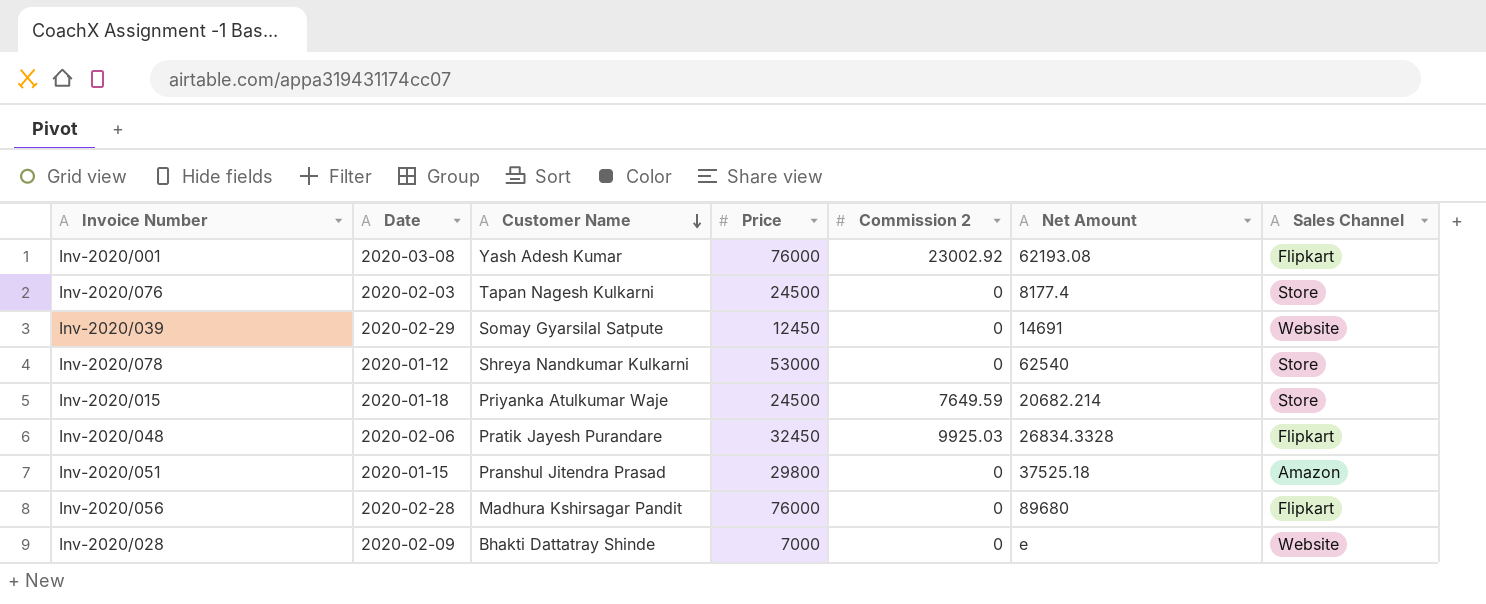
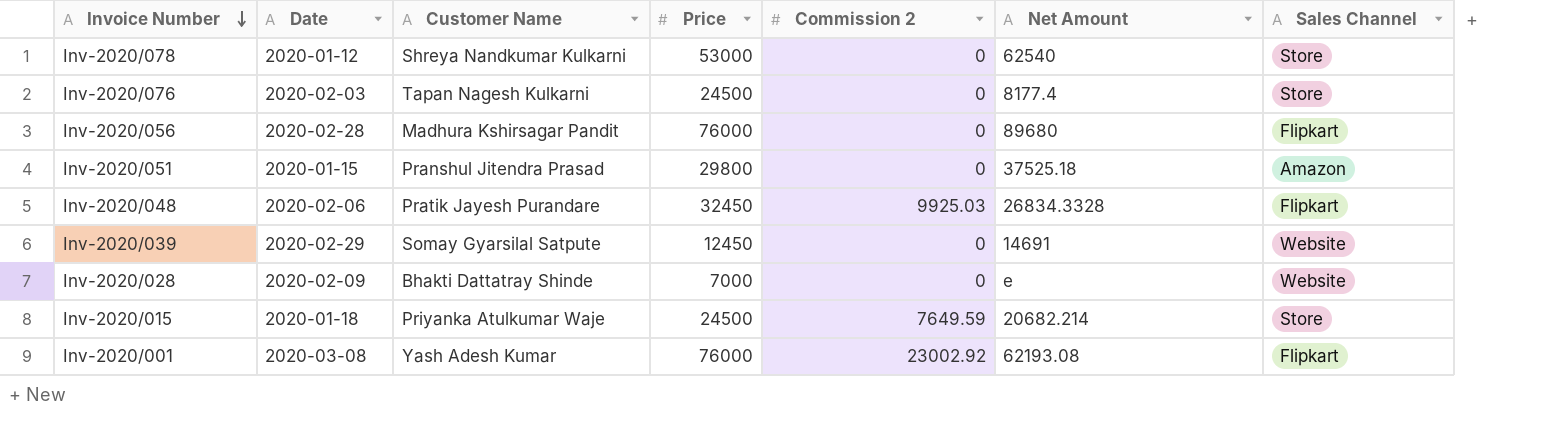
row order: Customer Name descending -> Invoice Number descending

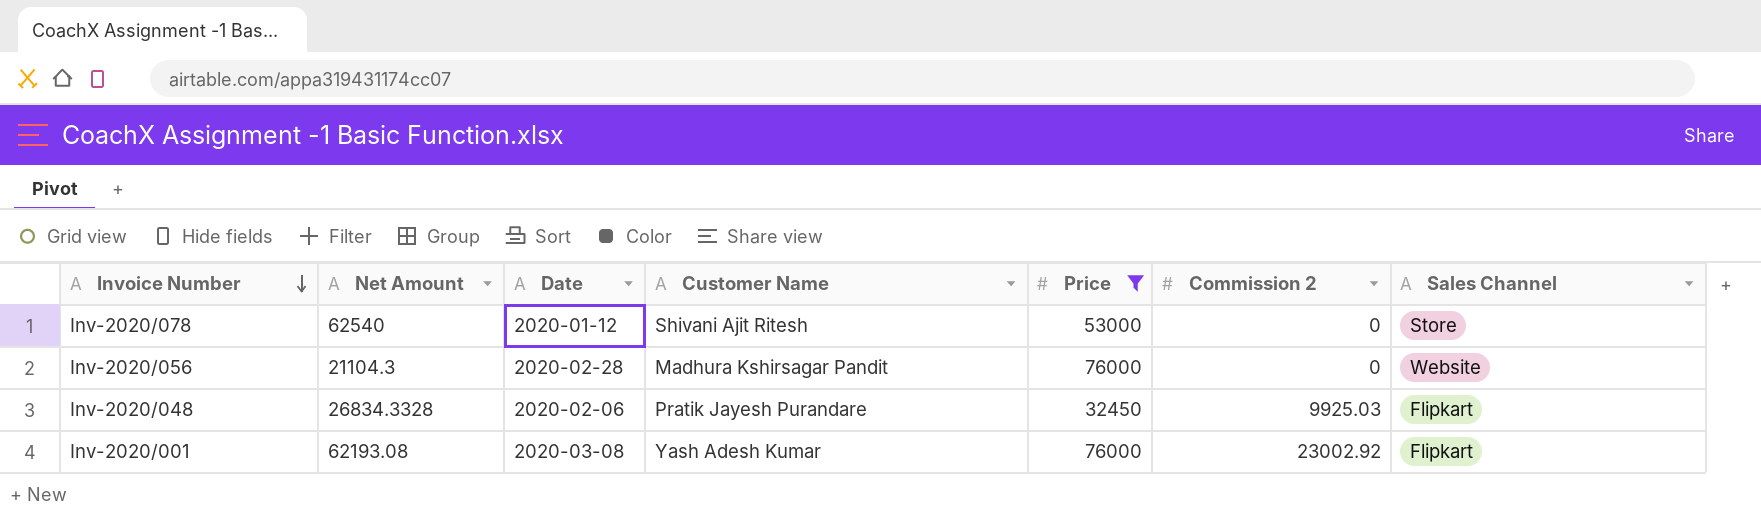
filter: none -> Price >= 32450
column Net Amount | position: 6 -> 2
Inv-2020/078 | Customer Name: Shreya Nandkumar Kulkarni -> Shivani Ajit Ritesh
Inv-2020/056 | Net Amount: 89680 -> 21104.3
Inv-2020/056 | Sales Channel: Flipkart -> Website

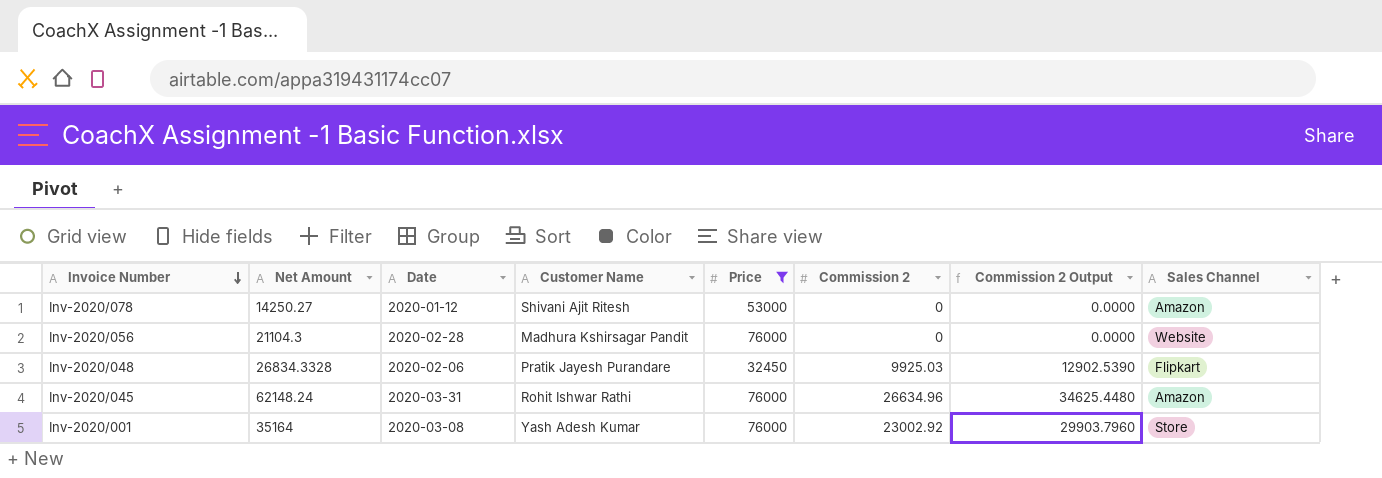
column Commission 2 Output | formula: none -> [Commission 2] * 1.3
Inv-2020/078 | Net Amount: 62540 -> 14250.27
Inv-2020/078 | Sales Channel: Store -> Amazon
row Inv-2020/045: none -> 62148.24 | 2020-03-31 | Rohit Ishwar Rathi | 76000 | 26634.96 | 34625.4480 | Amazon
Inv-2020/001 | Net Amount: 62193.08 -> 35164
Inv-2020/001 | Sales Channel: Flipkart -> Store

